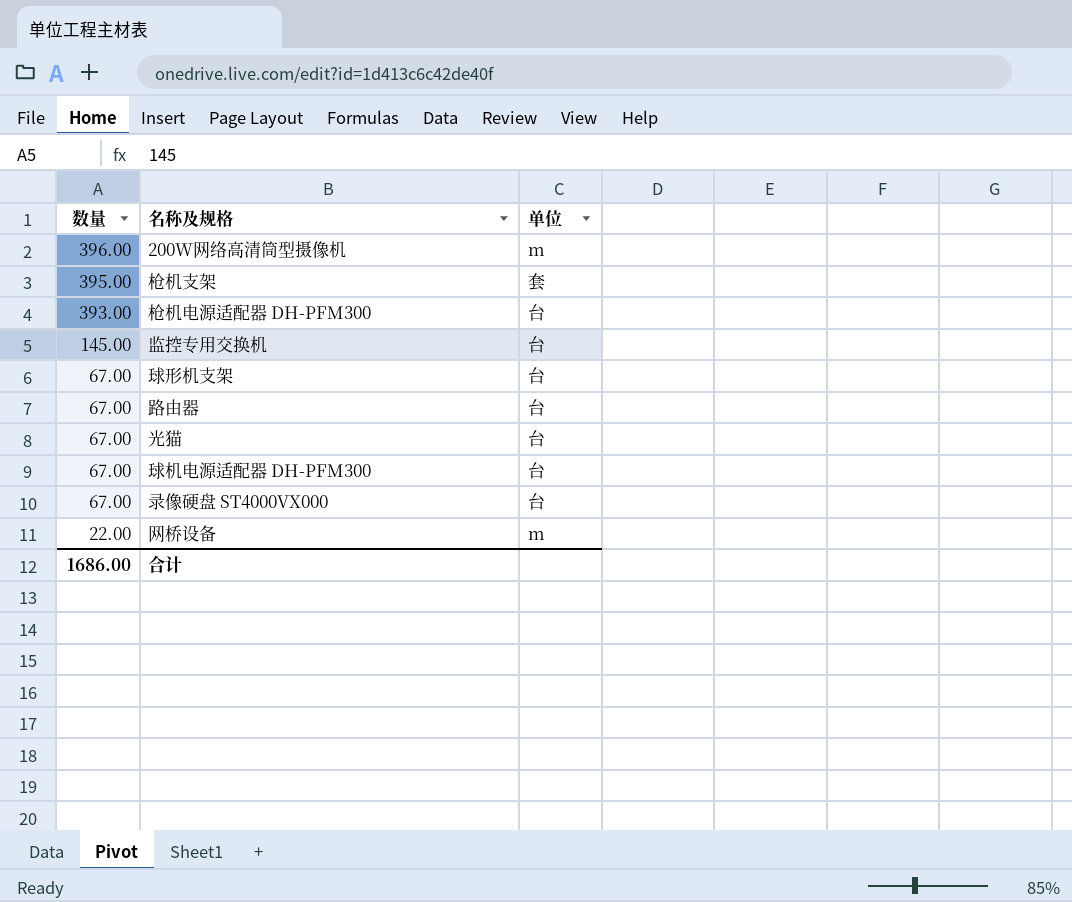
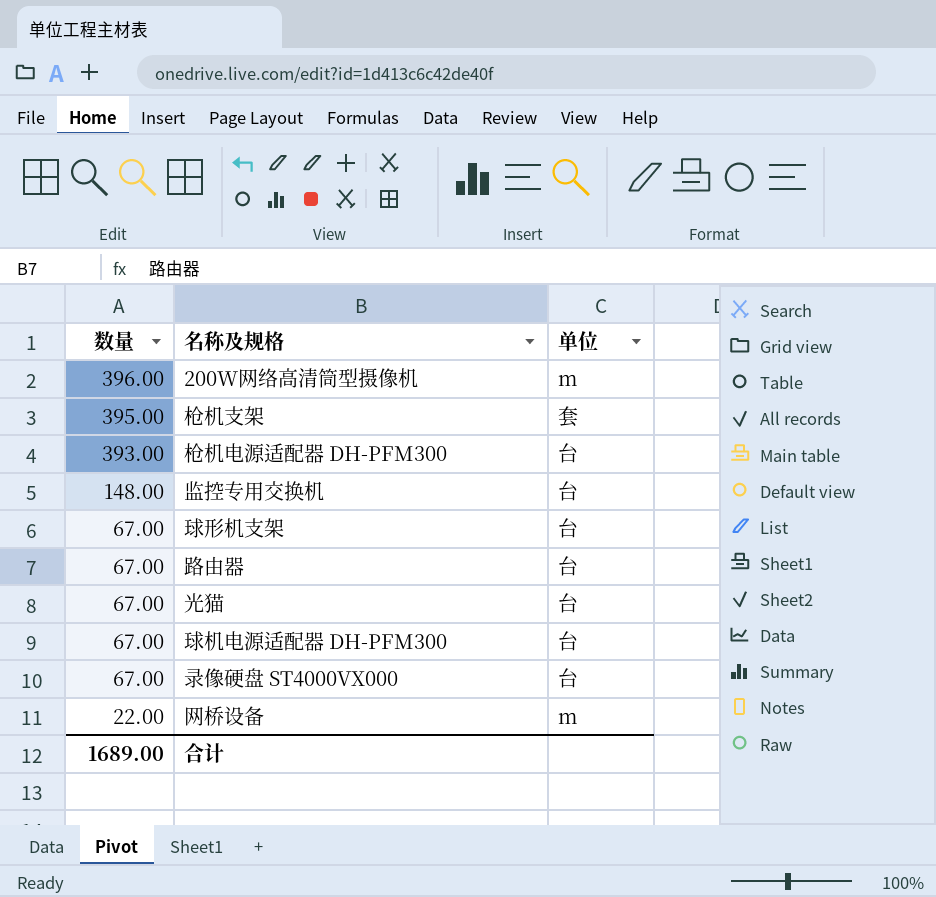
监控专用交换机 | 数量: 145.00 -> 148.00
合计 | 数量: 1686.00 -> 1689.00

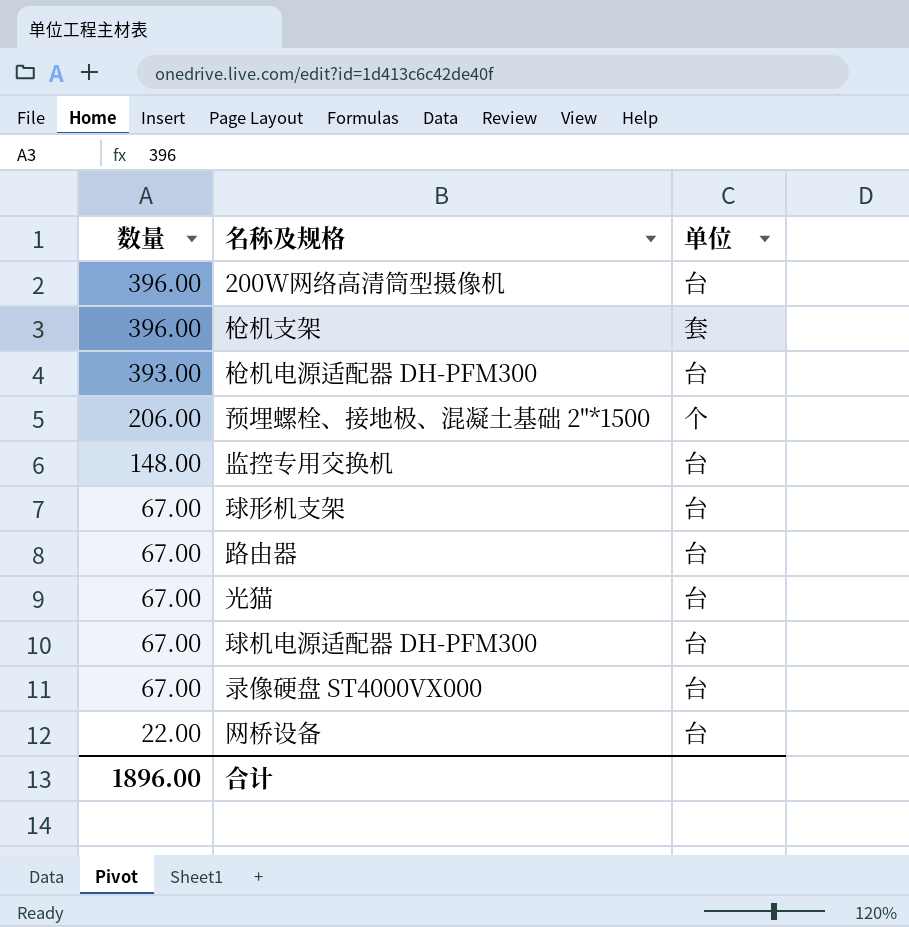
200W网络高清筒型摄像机 | 单位: m -> 台
枪机支架 | 数量: 395.00 -> 396.00
row 预埋螺栓、接地极、混凝土基础 2"*1500: none -> 206.00 | 个
网桥设备 | 单位: m -> 台
合计 | 数量: 1689.00 -> 1896.00

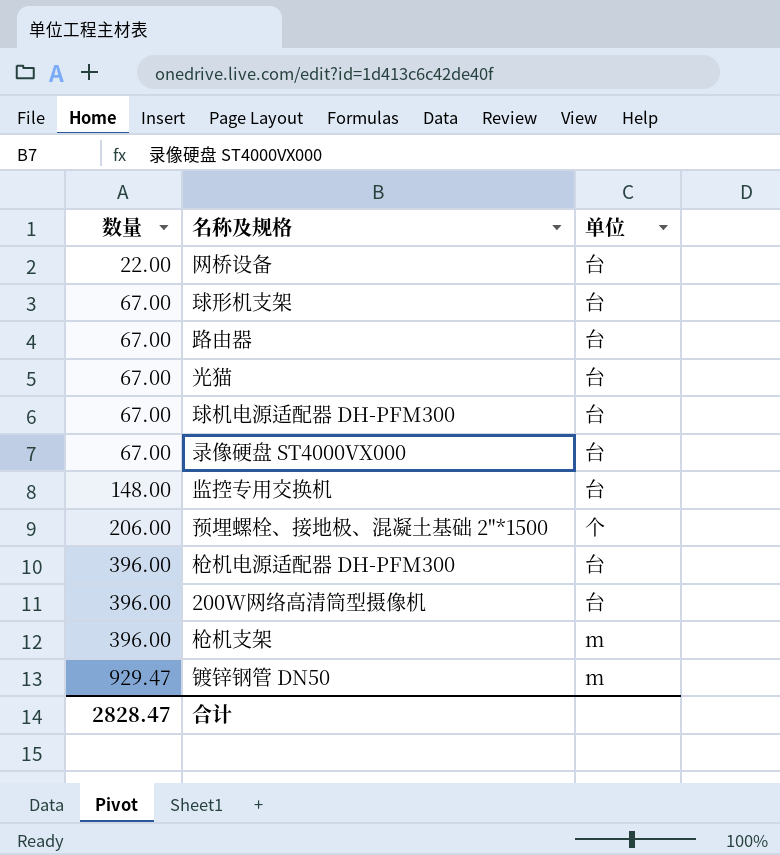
row order: 数量 descending -> 数量 ascending
枪机电源适配器 DH-PFM300 | 数量: 393.00 -> 396.00
枪机支架 | 单位: 套 -> m
row 镀锌钢管 DN50: none -> 929.47 | m
合计 | 数量: 1896.00 -> 2828.47

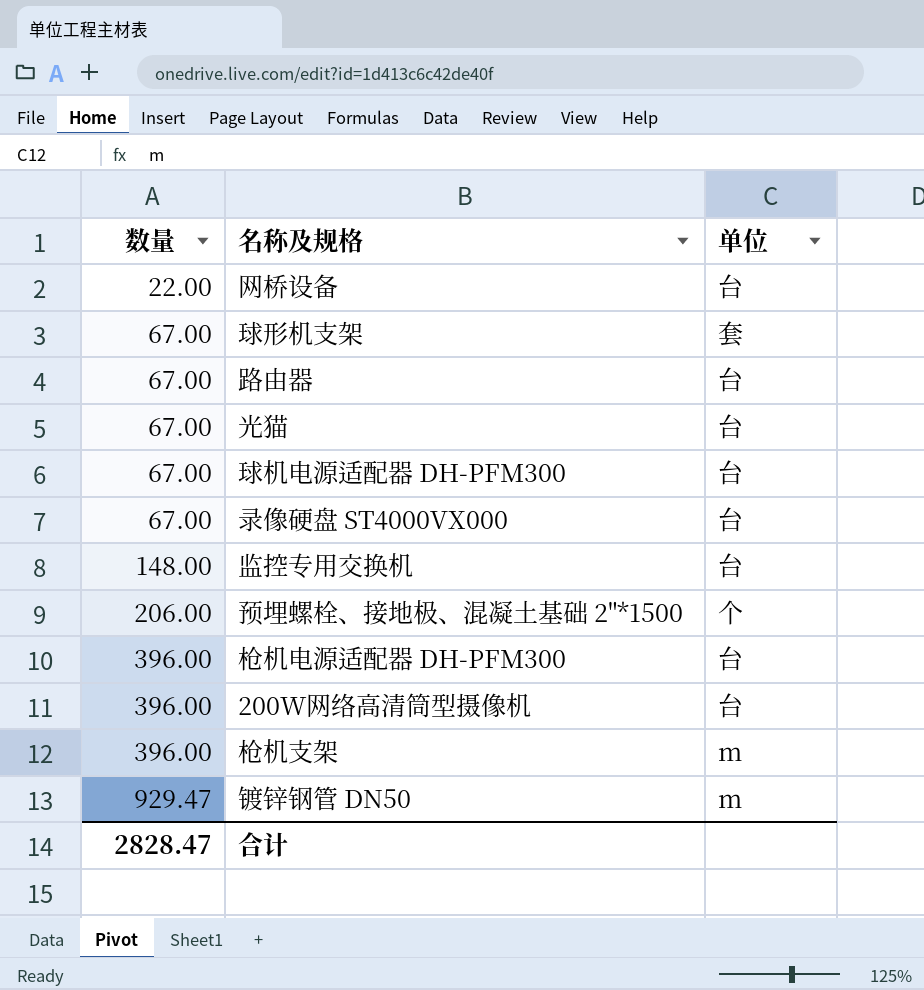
球形机支架 | 单位: 台 -> 套

